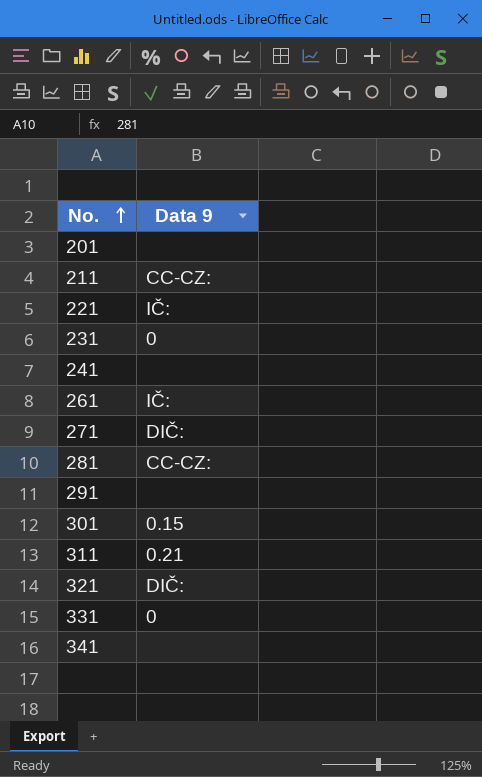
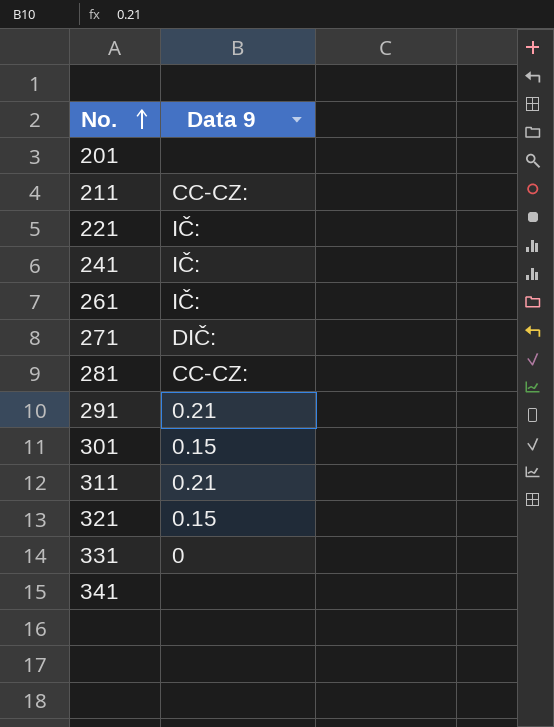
row 231: 0 -> none
241 | Data 9: none -> IČ:
291 | Data 9: none -> 0.21
321 | Data 9: DIČ: -> 0.15

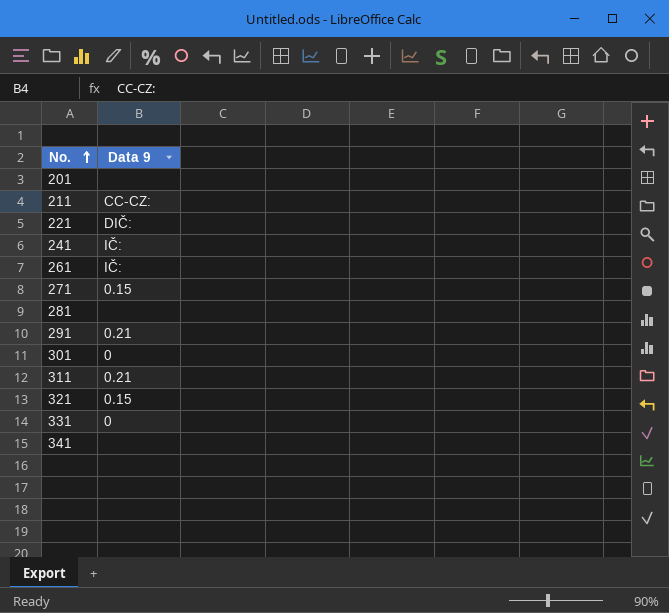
221 | Data 9: IČ: -> DIČ:
271 | Data 9: DIČ: -> 0.15
281 | Data 9: CC-CZ: -> none
301 | Data 9: 0.15 -> 0

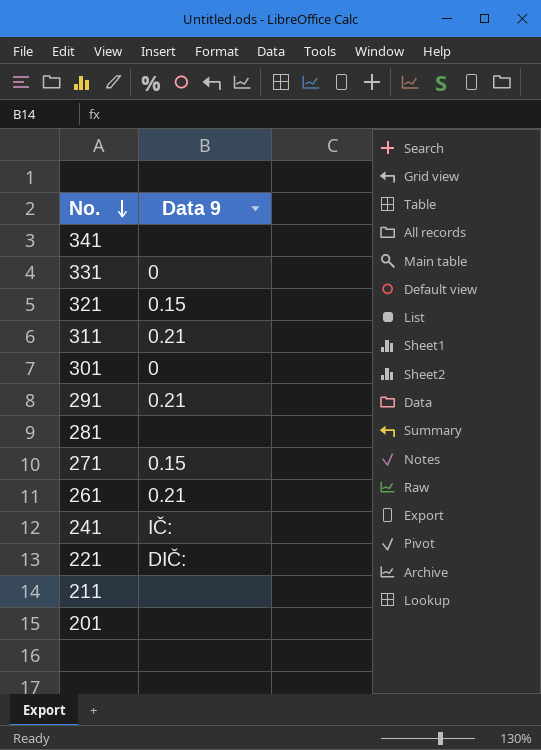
row order: No. ascending -> No. descending
261 | Data 9: IČ: -> 0.21
211 | Data 9: CC-CZ: -> none

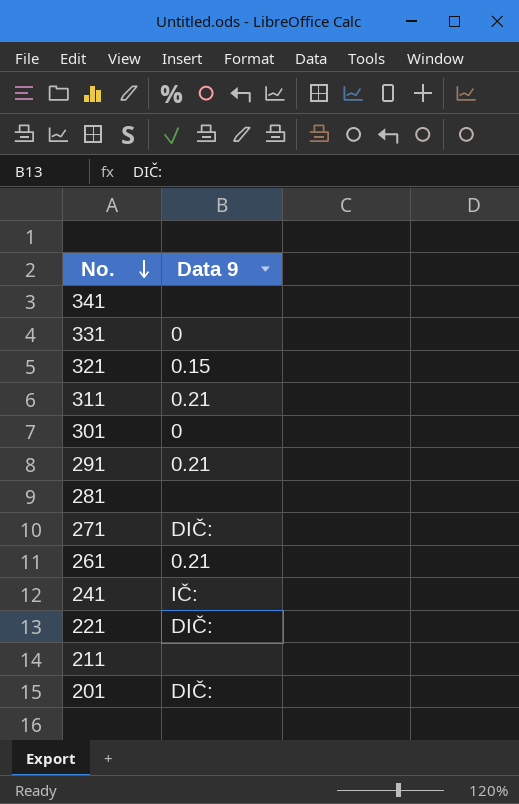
271 | Data 9: 0.15 -> DIČ:
201 | Data 9: none -> DIČ:

